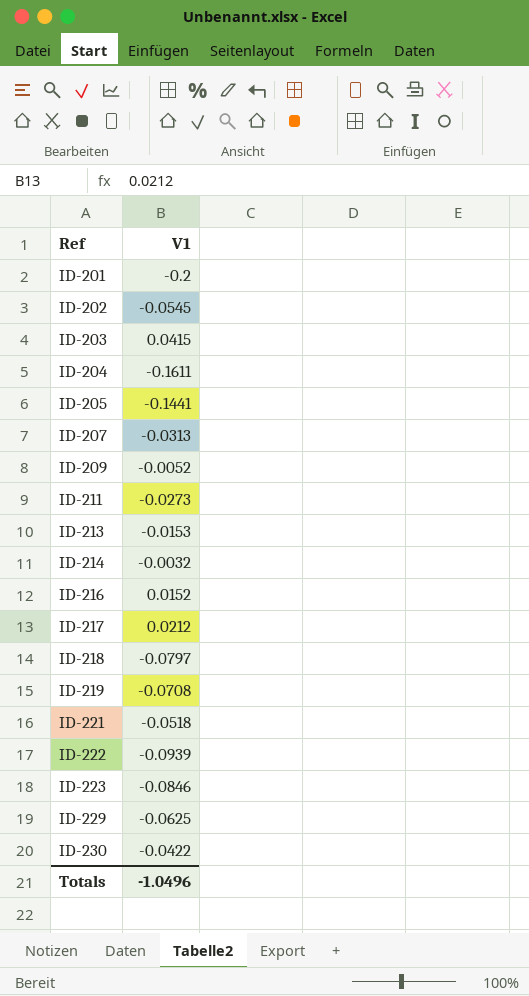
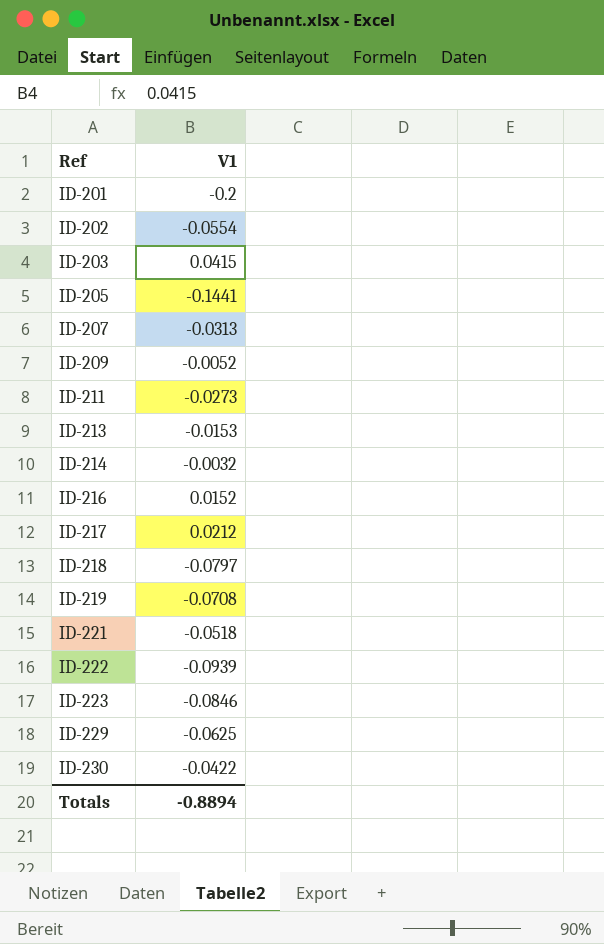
row ID-204: -0.1611 -> none
ID-202 | V1: -0.0545 -> -0.0554
Totals | V1: -1.0496 -> -0.8894

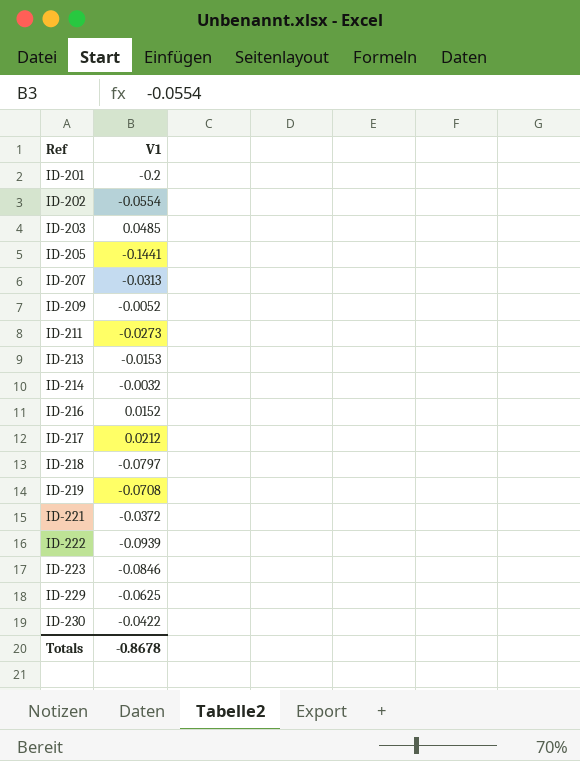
ID-203 | V1: 0.0415 -> 0.0485
ID-221 | V1: -0.0518 -> -0.0372
Totals | V1: -0.8894 -> -0.8678

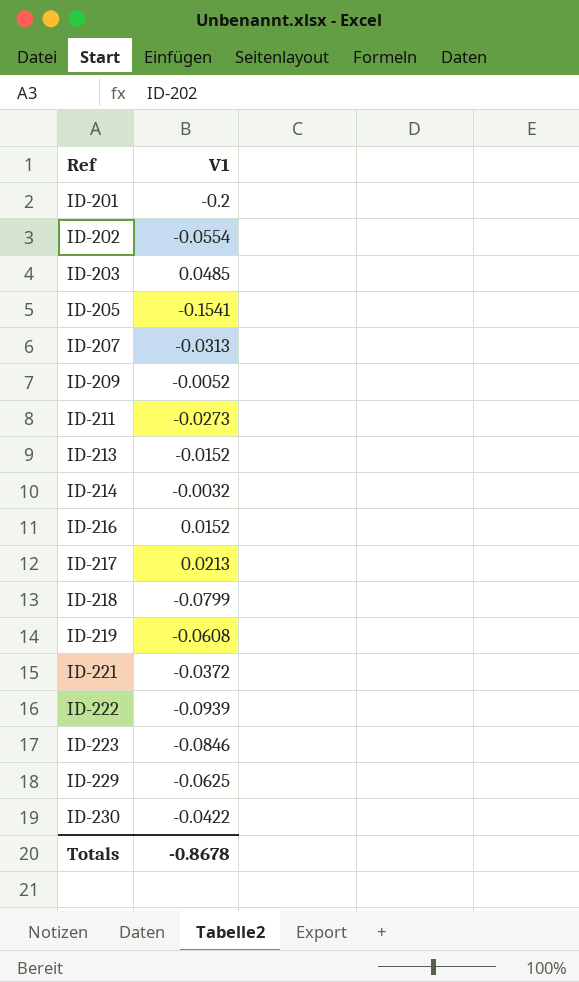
ID-205 | V1: -0.1441 -> -0.1541
ID-213 | V1: -0.0153 -> -0.0152
ID-217 | V1: 0.0212 -> 0.0213
ID-218 | V1: -0.0797 -> -0.0799
ID-219 | V1: -0.0708 -> -0.0608

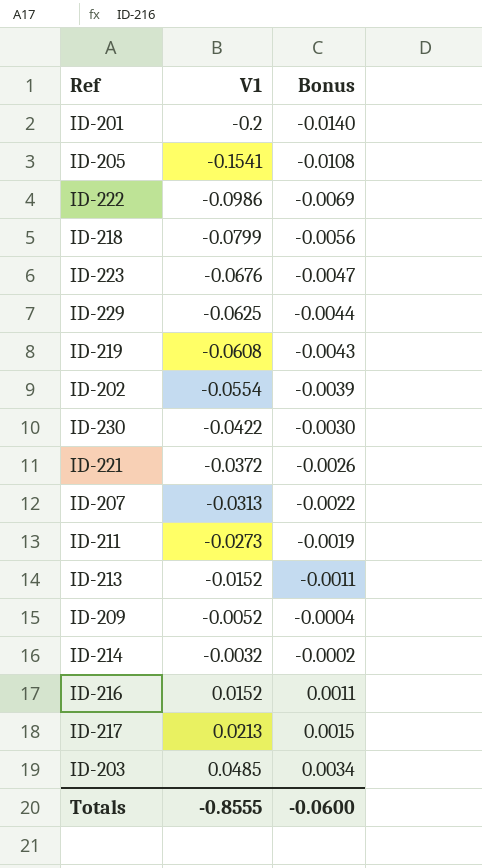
row order: Ref ascending -> V1 ascending
column Bonus | formula: none -> [V1] * 0.07
ID-222 | V1: -0.0939 -> -0.0986
ID-223 | V1: -0.0846 -> -0.0676
Totals | V1: -0.8678 -> -0.8555

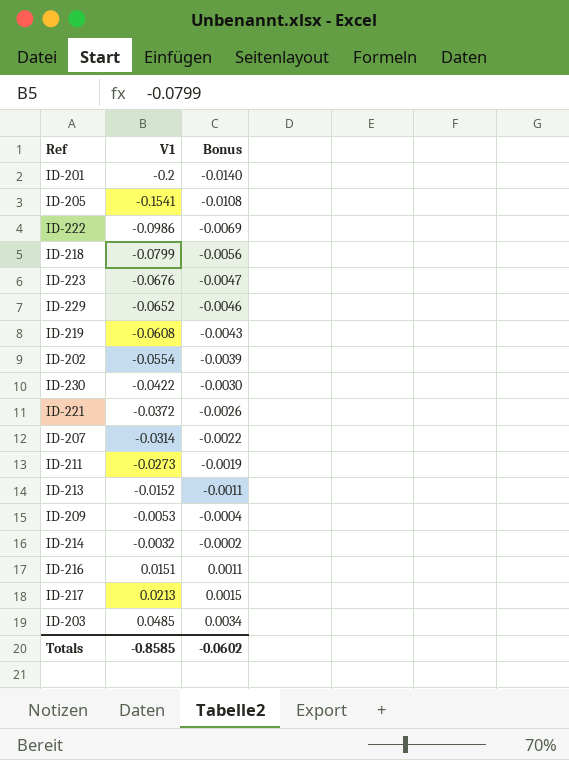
ID-229 | V1: -0.0625 -> -0.0652
ID-229 | Bonus: -0.0044 -> -0.0046
ID-207 | V1: -0.0313 -> -0.0314
ID-209 | V1: -0.0052 -> -0.0053
ID-216 | V1: 0.0152 -> 0.0151
Totals | V1: -0.8555 -> -0.8585
Totals | Bonus: -0.0600 -> -0.0602

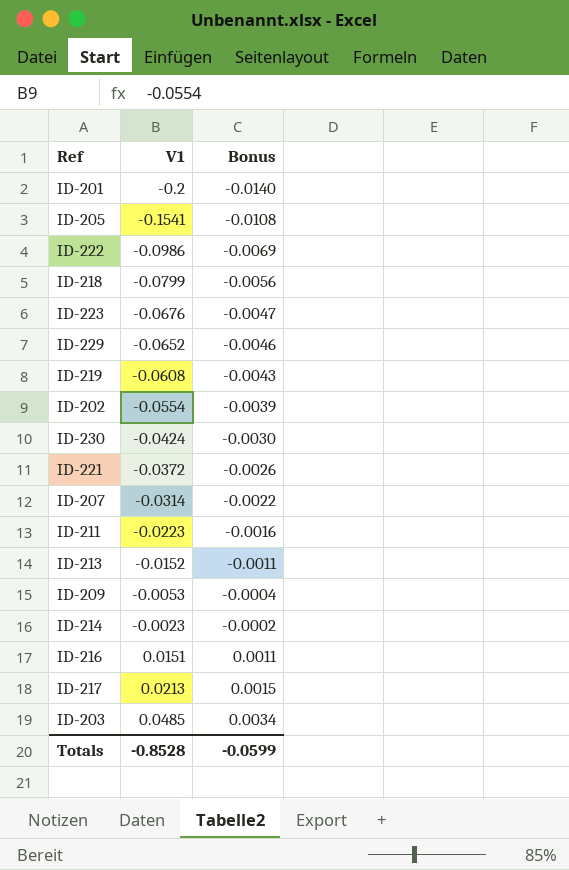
ID-230 | V1: -0.0422 -> -0.0424
ID-211 | V1: -0.0273 -> -0.0223
ID-211 | Bonus: -0.0019 -> -0.0016
ID-214 | V1: -0.0032 -> -0.0023
Totals | V1: -0.8585 -> -0.8528
Totals | Bonus: -0.0602 -> -0.0599

